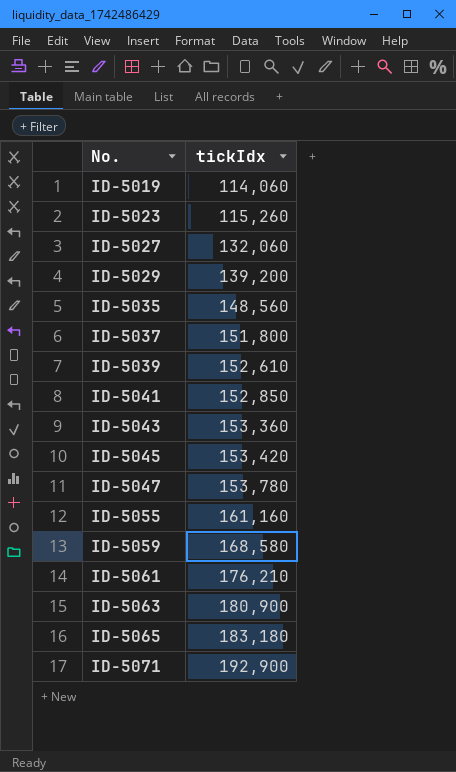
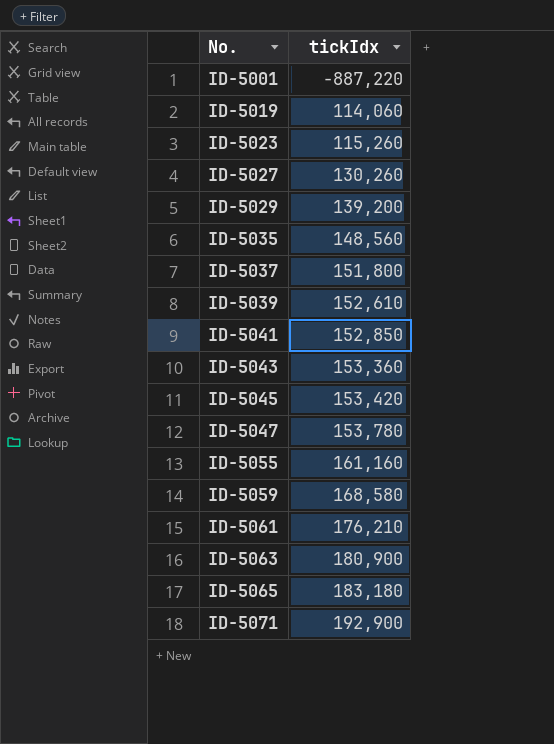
row ID-5001: none -> -887,220
ID-5027 | tickIdx: 132,060 -> 130,260

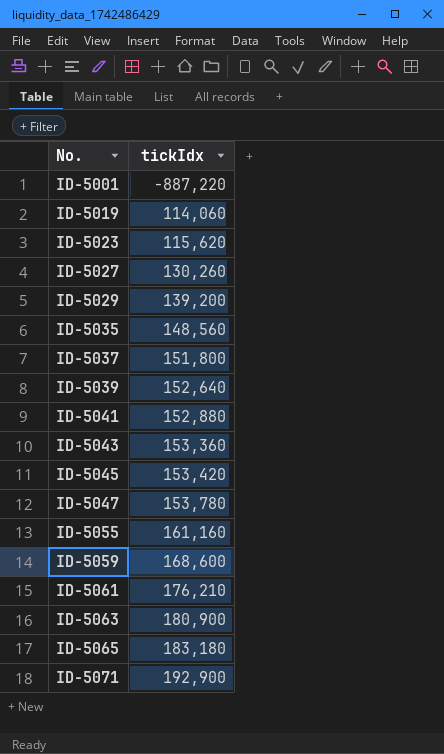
ID-5023 | tickIdx: 115,260 -> 115,620
ID-5039 | tickIdx: 152,610 -> 152,640
ID-5041 | tickIdx: 152,850 -> 152,880
ID-5059 | tickIdx: 168,580 -> 168,600

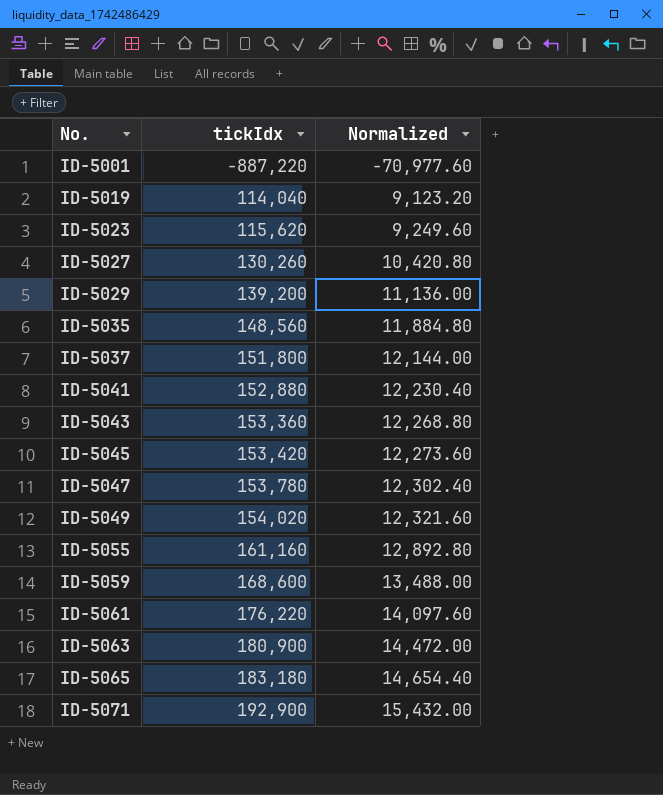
column Normalized | formula: none -> [tickIdx] * 0.08
row ID-5039: 152,640 -> none
ID-5019 | tickIdx: 114,060 -> 114,040
row ID-5049: none -> 154,020 | 12,321.60
ID-5061 | tickIdx: 176,210 -> 176,220

